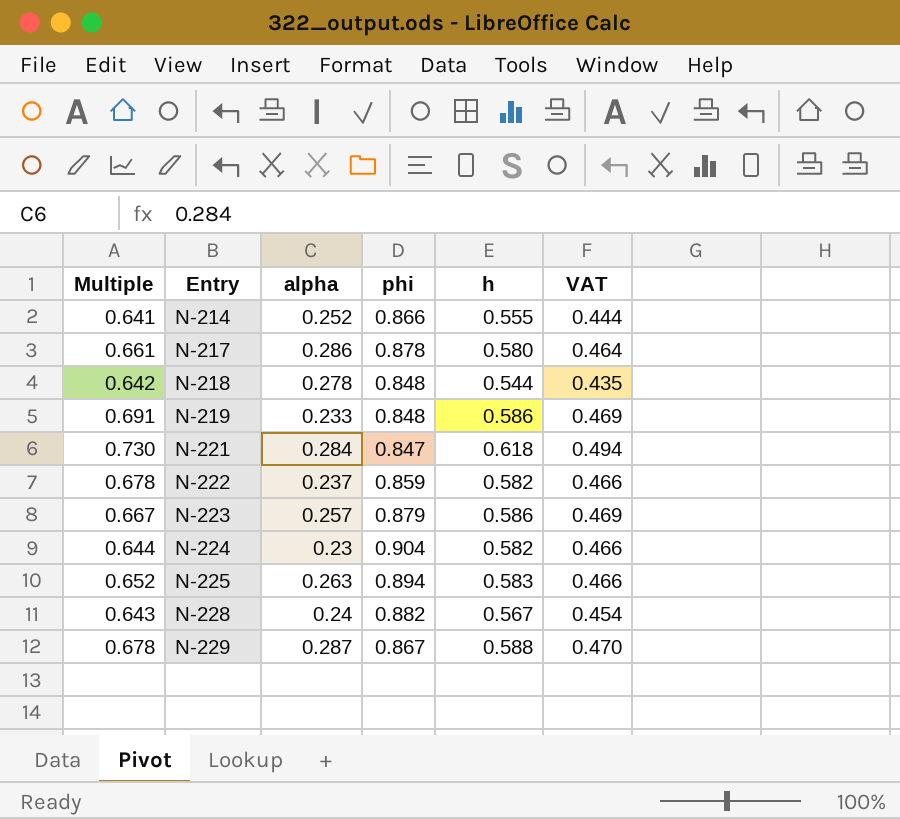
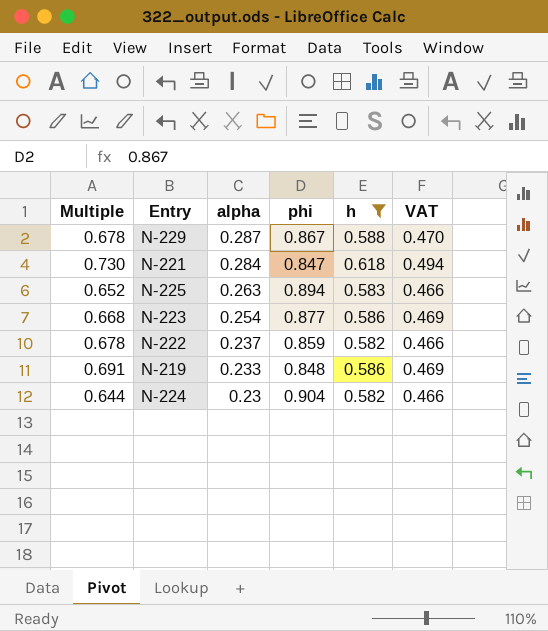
filter: none -> h >= 0.582
row order: Entry ascending -> alpha descending
N-223 | Multiple: 0.667 -> 0.668
N-223 | alpha: 0.257 -> 0.254
N-223 | phi: 0.879 -> 0.877

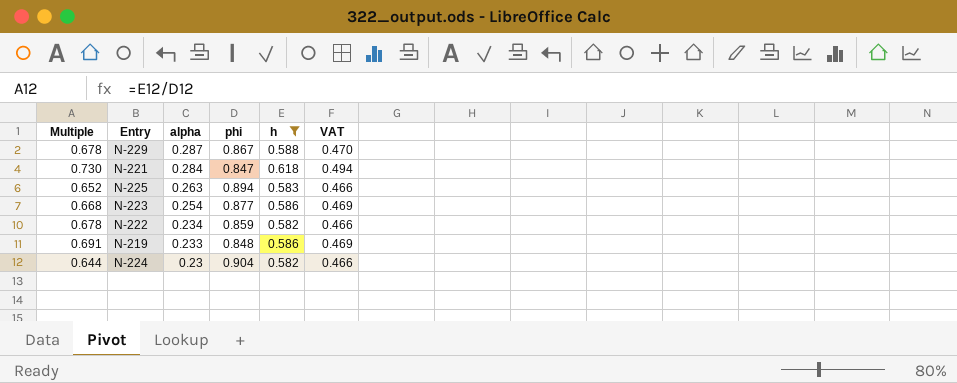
N-222 | alpha: 0.237 -> 0.234

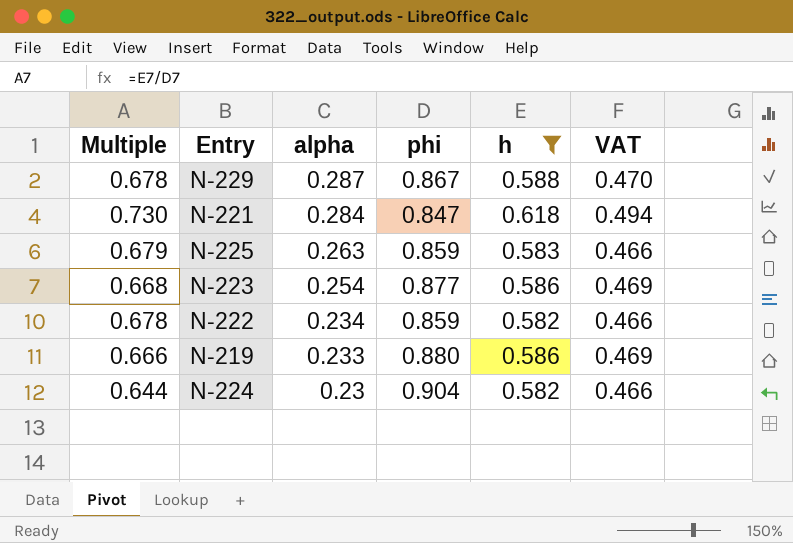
N-225 | Multiple: 0.652 -> 0.679
N-225 | phi: 0.894 -> 0.859
N-219 | Multiple: 0.691 -> 0.666
N-219 | phi: 0.848 -> 0.880

